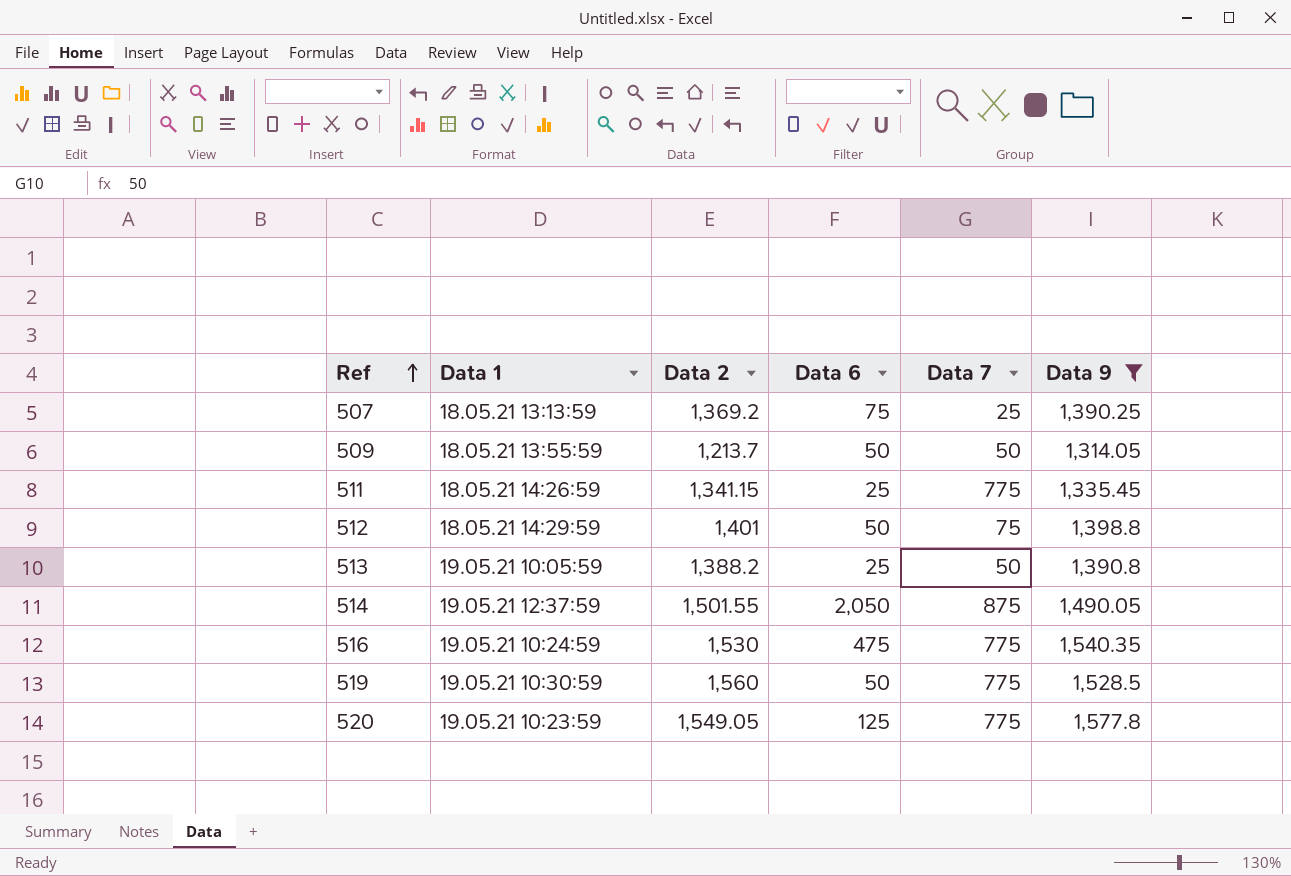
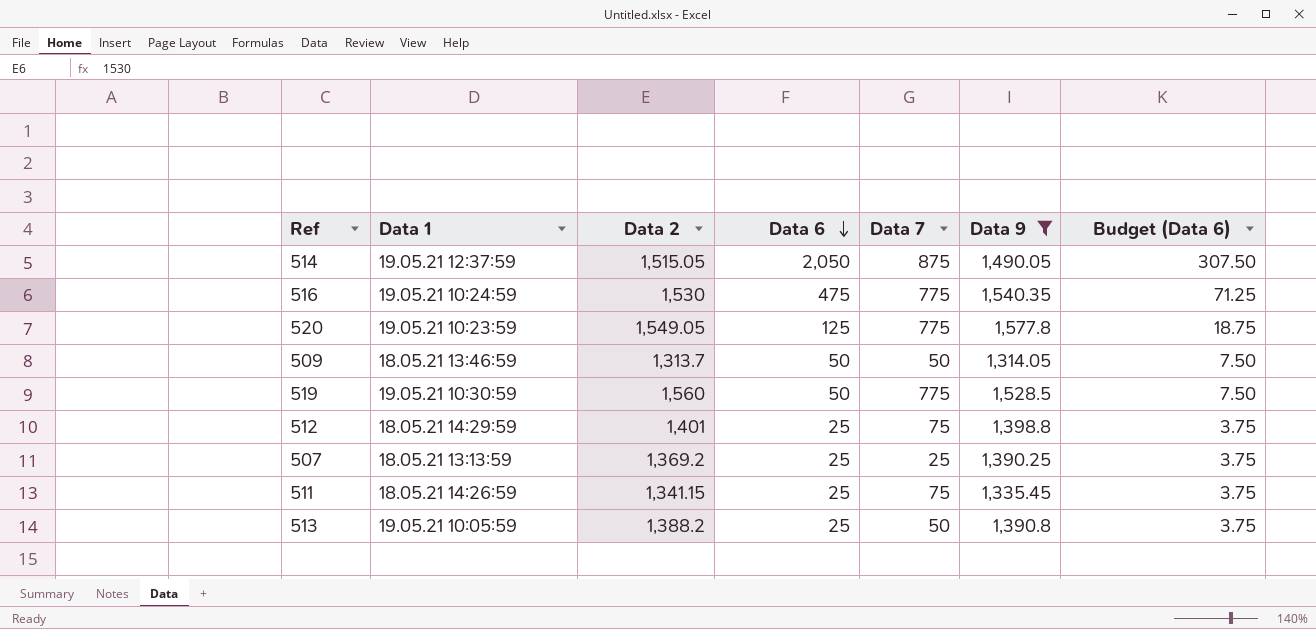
row order: Ref ascending -> Data 6 descending
column Budget (Data 6) | formula: none -> [Data 6] * 0.15
514 | Data 2: 1,501.55 -> 1,515.05
509 | Data 1: 18.05.21 13:55:59 -> 18.05.21 13:46:59
509 | Data 2: 1,213.7 -> 1,313.7
512 | Data 6: 50 -> 25
507 | Data 6: 75 -> 25
511 | Data 7: 775 -> 75

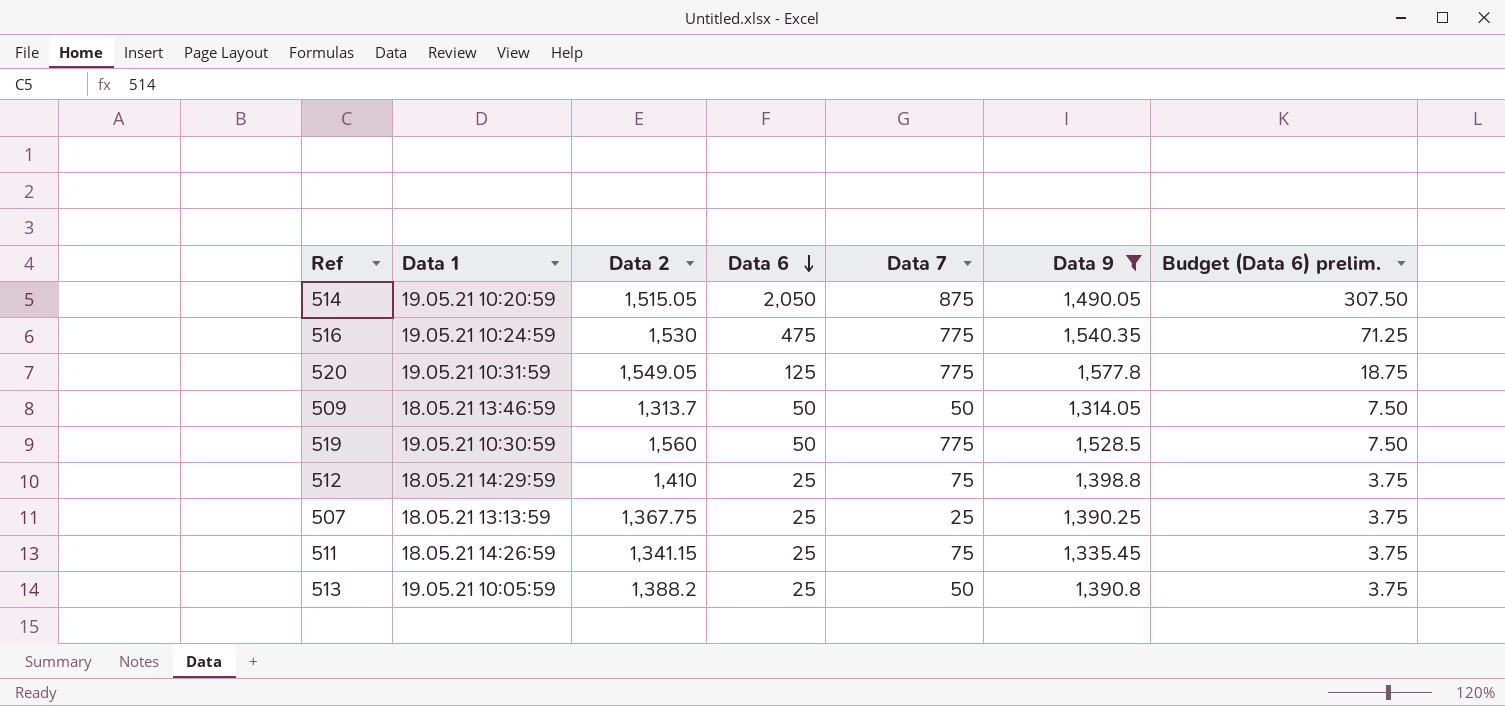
column name: Budget (Data 6) -> Budget (Data 6) prelim.
514 | Data 1: 19.05.21 12:37:59 -> 19.05.21 10:20:59
520 | Data 1: 19.05.21 10:23:59 -> 19.05.21 10:31:59
512 | Data 2: 1,401 -> 1,410
507 | Data 2: 1,369.2 -> 1,367.75

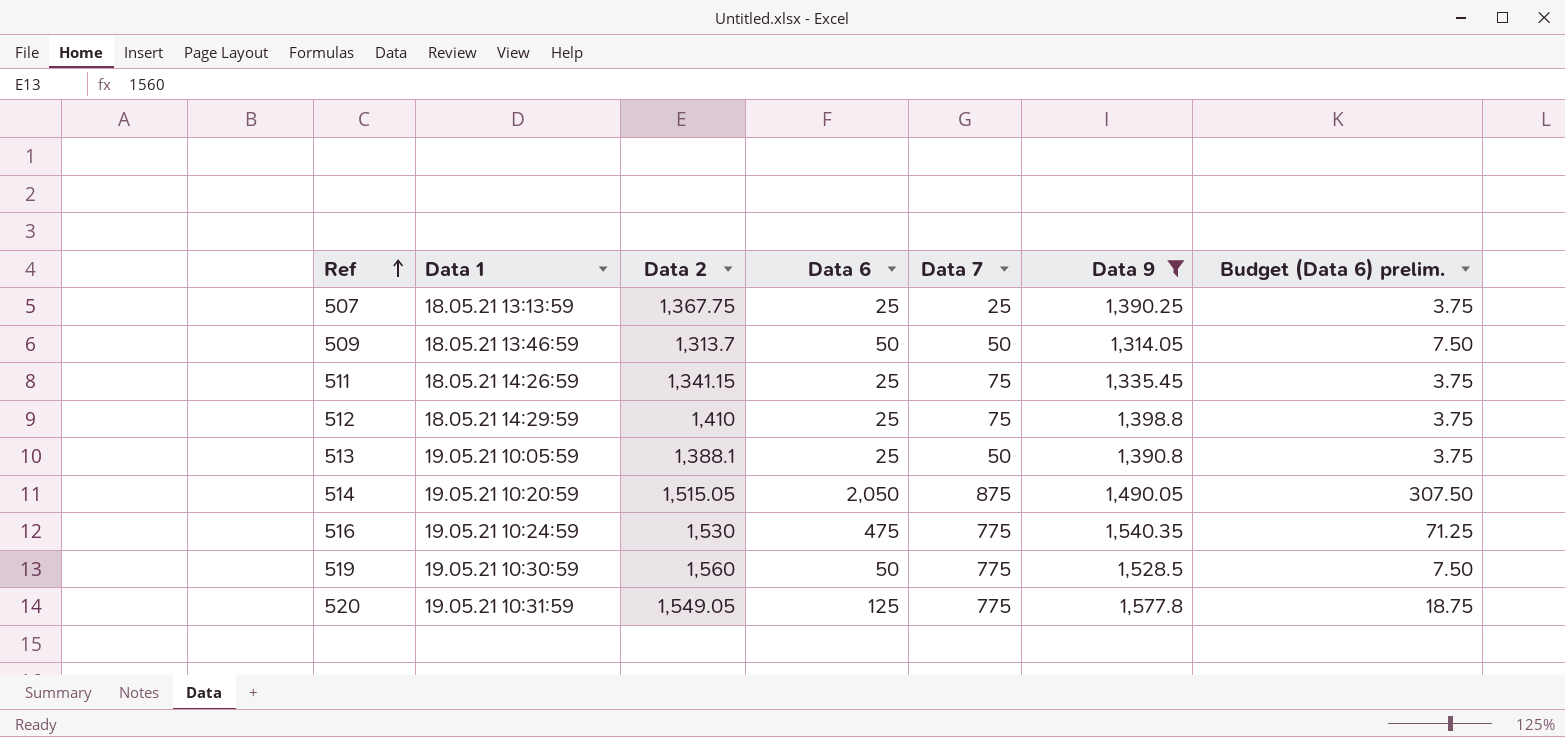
row order: Data 6 descending -> Ref ascending
513 | Data 2: 1,388.2 -> 1,388.1

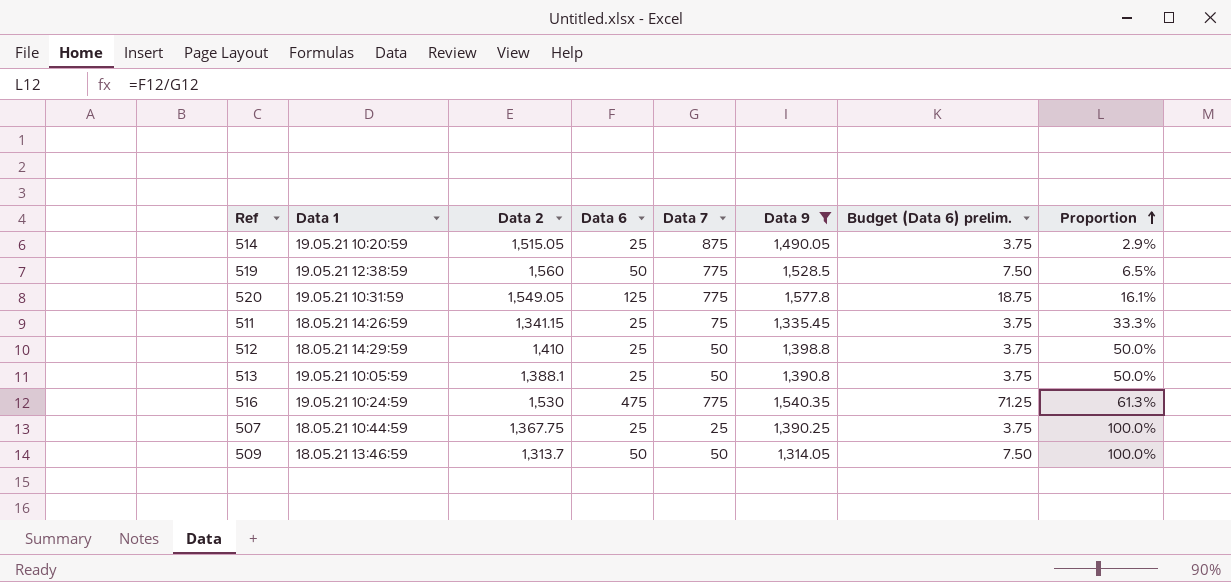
row order: Ref ascending -> Proportion ascending
column Proportion | formula: none -> [Data 6] / [Data 7]
514 | Data 6: 2,050 -> 25
514 | Budget (Data 6) prelim.: 307.50 -> 3.75
519 | Data 1: 19.05.21 10:30:59 -> 19.05.21 12:38:59
512 | Data 7: 75 -> 50
507 | Data 1: 18.05.21 13:13:59 -> 18.05.21 10:44:59

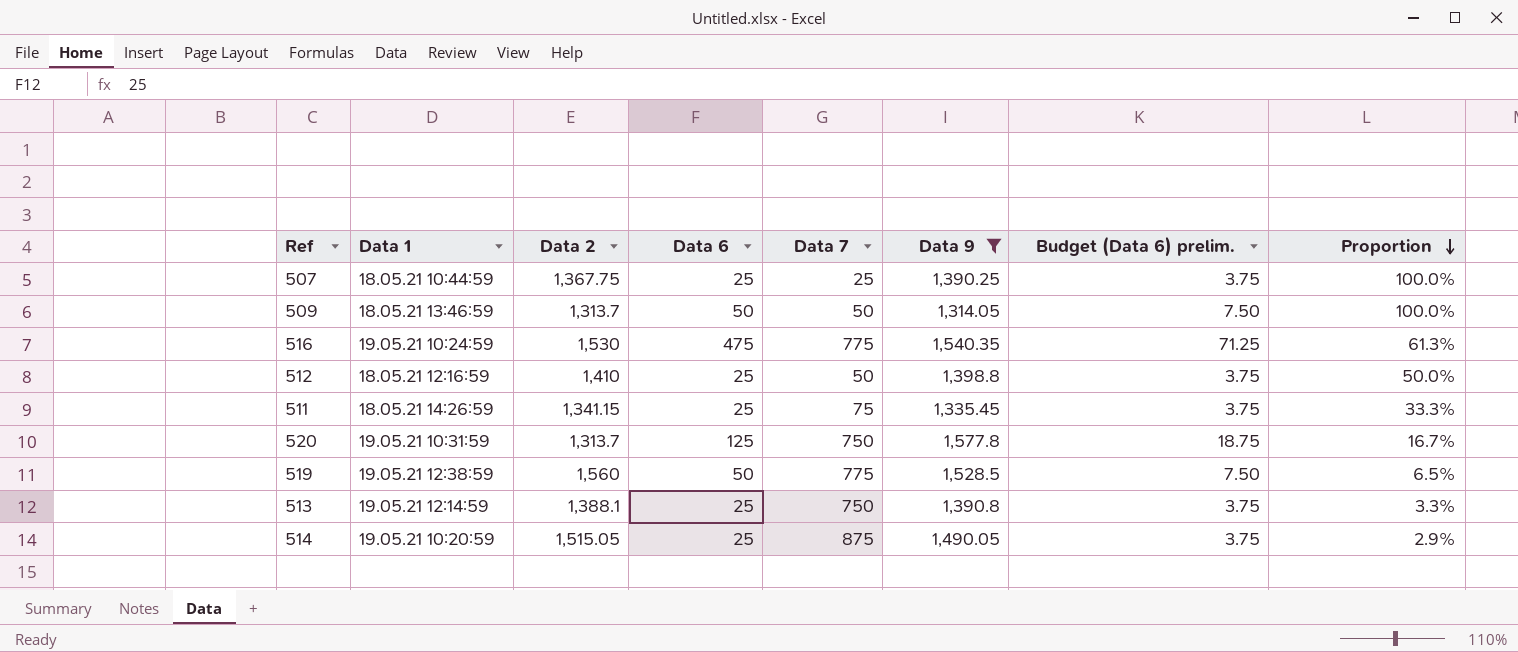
row order: Proportion ascending -> Proportion descending
512 | Data 1: 18.05.21 14:29:59 -> 18.05.21 12:16:59
520 | Data 2: 1,549.05 -> 1,313.7
520 | Data 7: 775 -> 750
520 | Proportion: 16.1% -> 16.7%
513 | Data 1: 19.05.21 10:05:59 -> 19.05.21 12:14:59
513 | Data 7: 50 -> 750
513 | Proportion: 50.0% -> 3.3%

